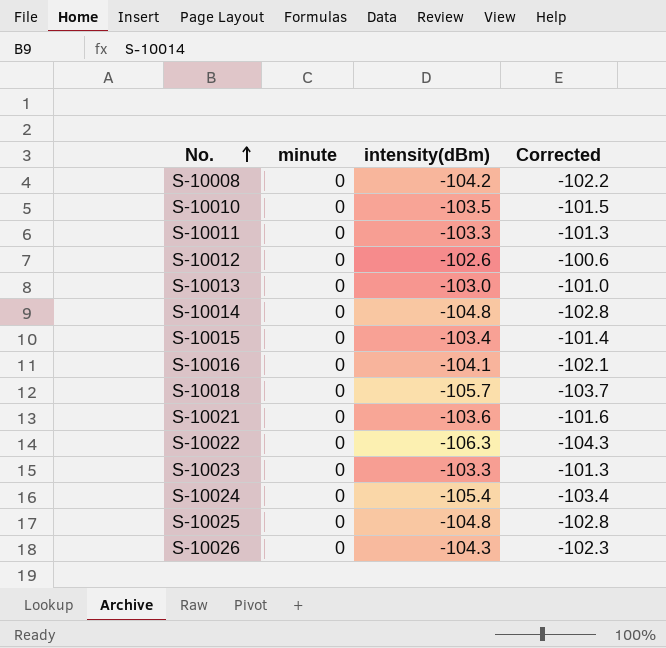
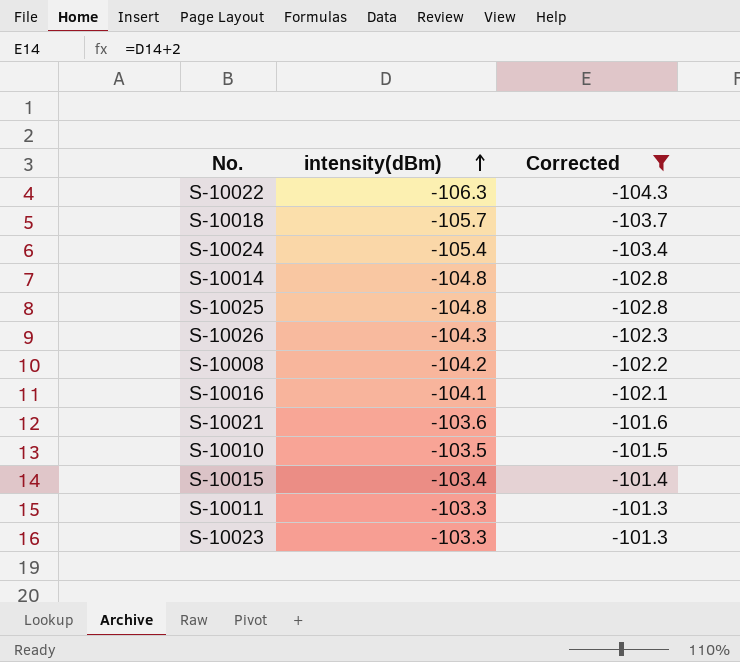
filter: none -> Corrected <= -101.3
row order: No. ascending -> intensity(dBm) ascending
column minute | position: 2 -> none

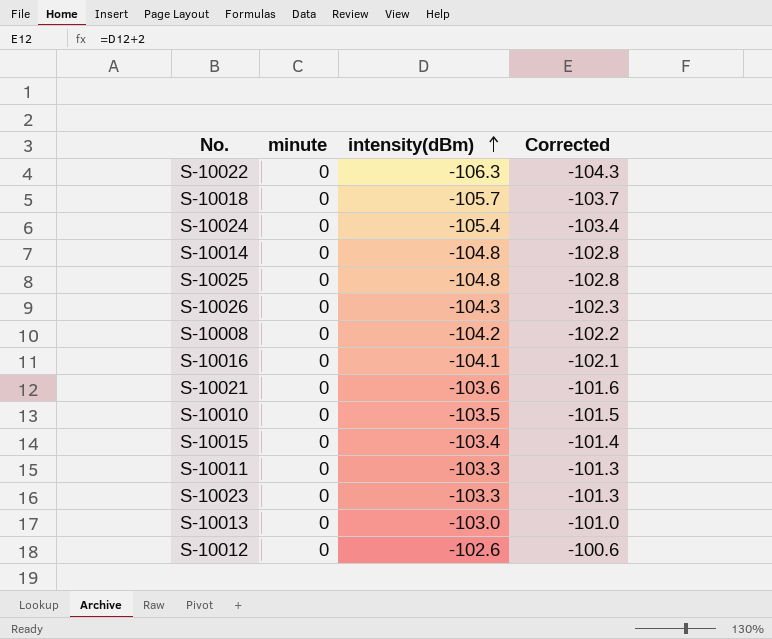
filter: Corrected <= -101.3 -> none
column minute | position: none -> 2

